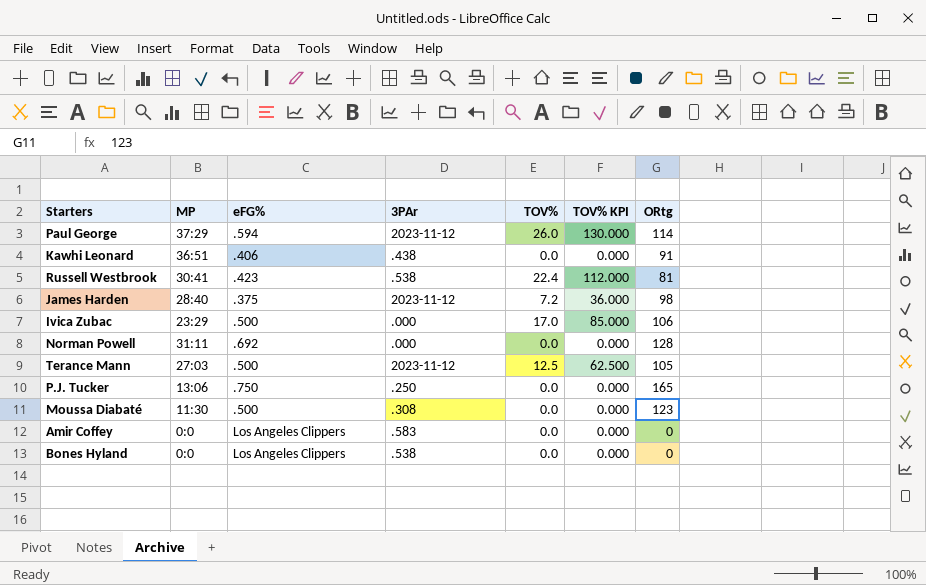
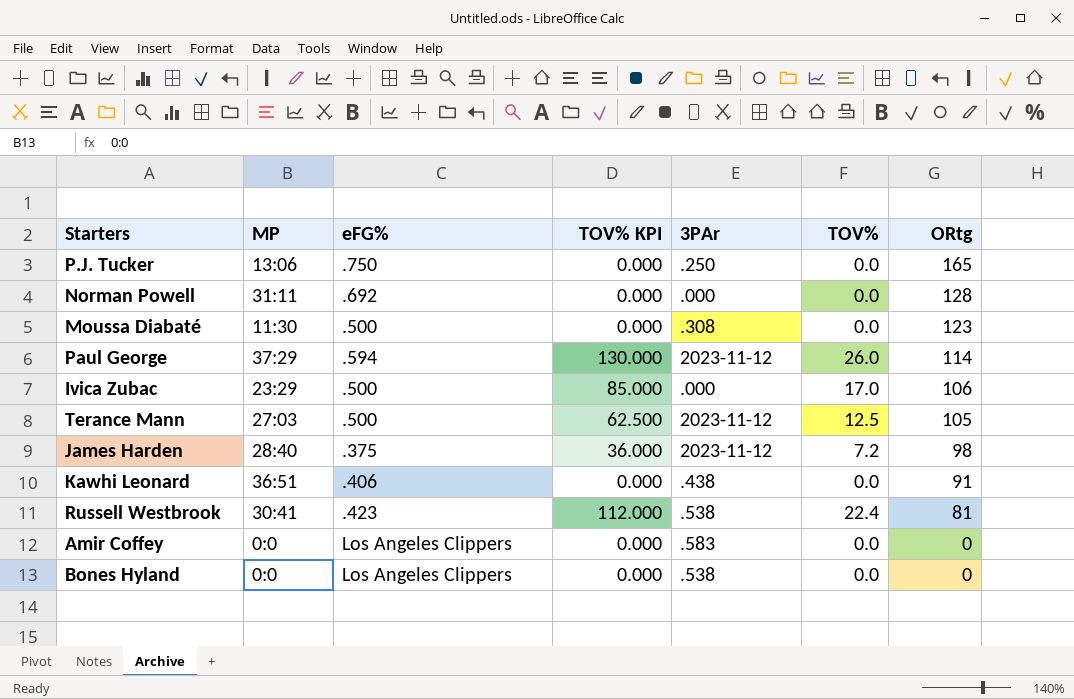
row order: none -> ORtg descending
column TOV% KPI | position: 6 -> 4

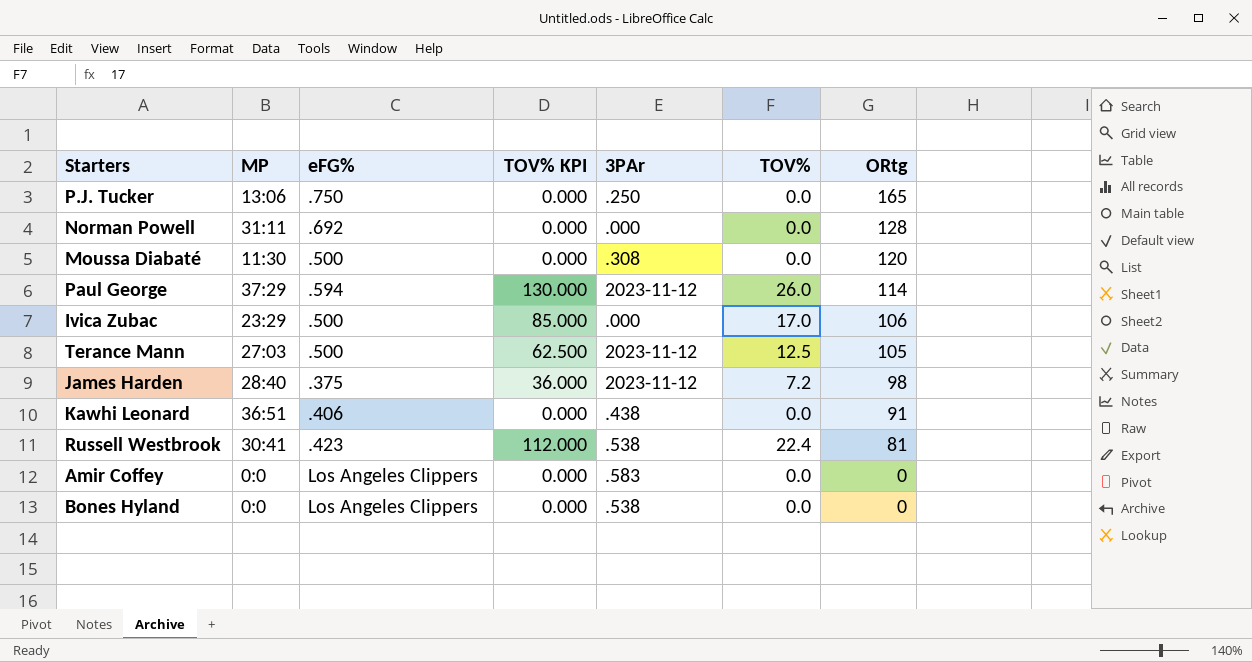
Moussa Diabaté | ORtg: 123 -> 120

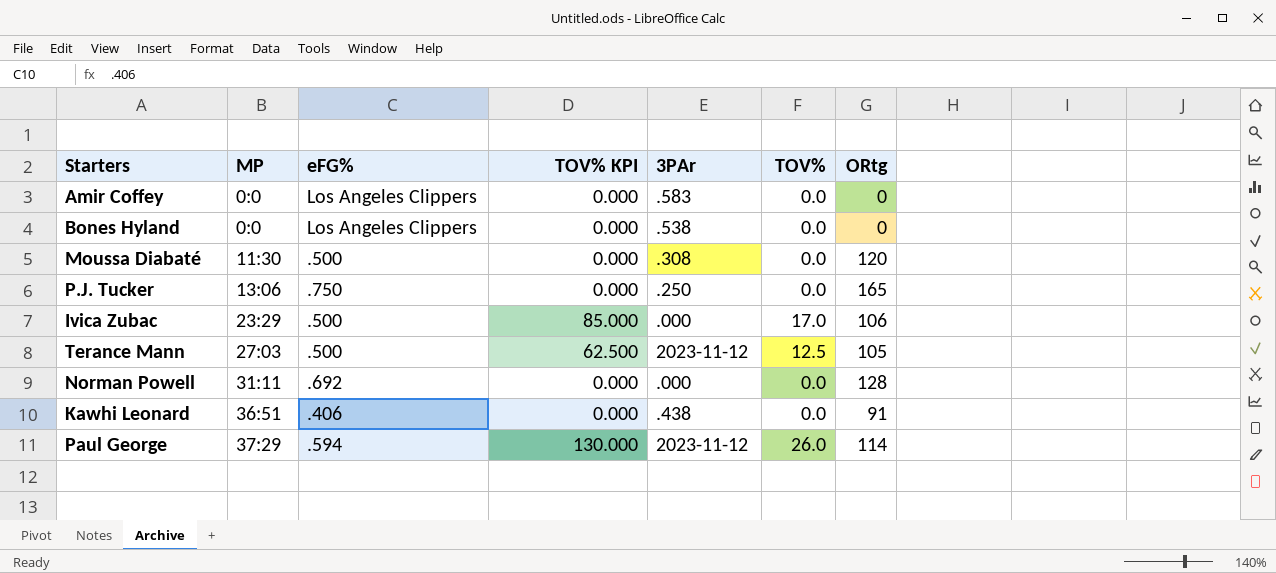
row order: ORtg descending -> MP ascending
row James Harden: 28:40 | .375 | 36.000 | 2023-11-12 | 7.2 | 98 -> none
row Russell Westbrook: 30:41 | .423 | 112.000 | .538 | 22.4 | 81 -> none

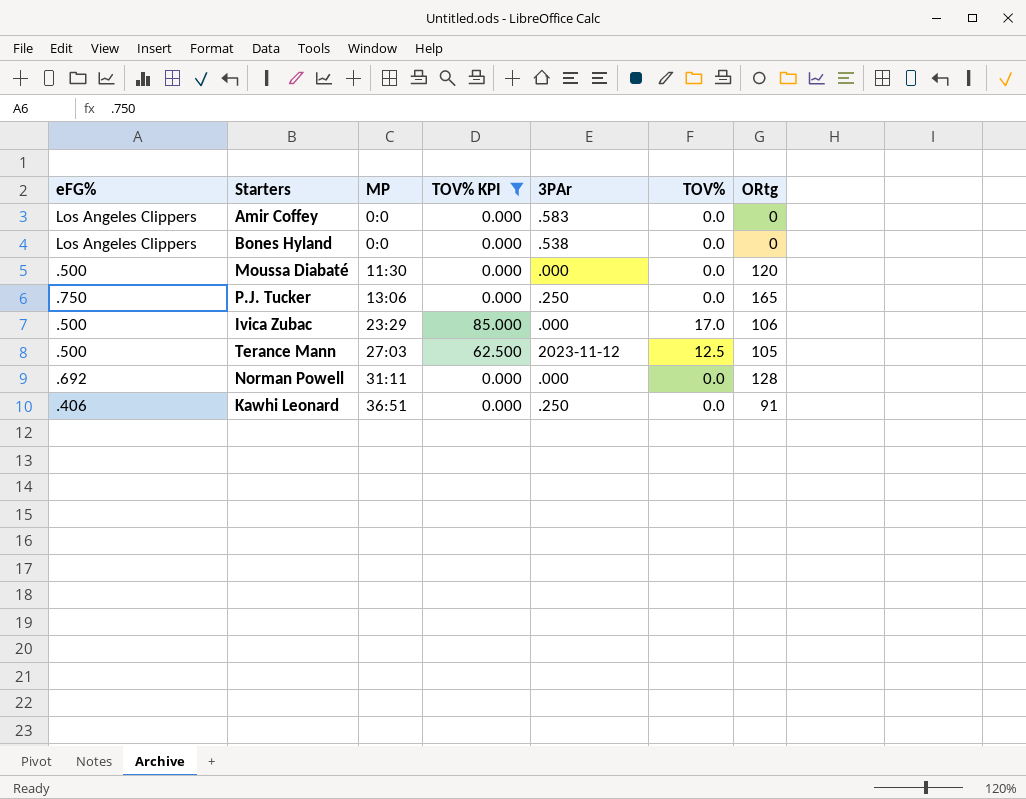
filter: none -> TOV% KPI != 130.000
column eFG% | position: 3 -> 1
Moussa Diabaté | 3PAr: .308 -> .000
Kawhi Leonard | 3PAr: .438 -> .250

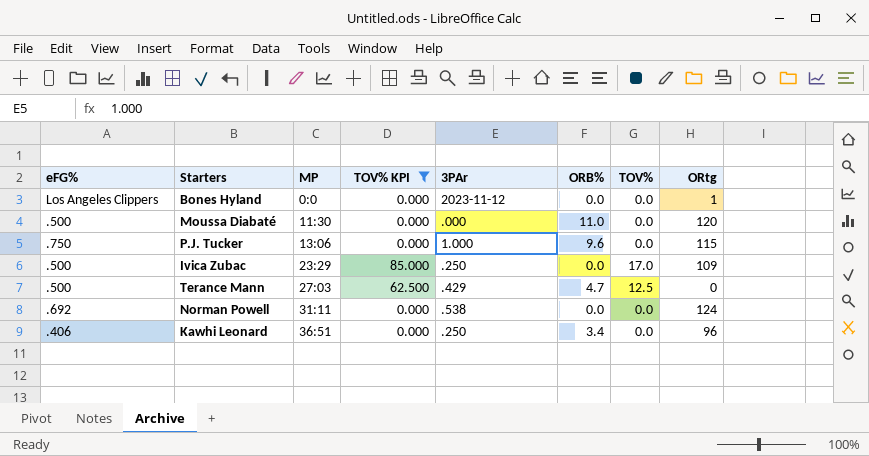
column ORB% | position: none -> 6
row Amir Coffey: Los Angeles Clippers | 0:0 | 0.000 | .583 | 0.0 | 0 -> none
Bones Hyland | 3PAr: .538 -> 2023-11-12
Bones Hyland | ORtg: 0 -> 1
P.J. Tucker | 3PAr: .250 -> 1.000
P.J. Tucker | ORtg: 165 -> 115
Ivica Zubac | 3PAr: .000 -> .250
Ivica Zubac | ORtg: 106 -> 109
Terance Mann | 3PAr: 2023-11-12 -> .429
Terance Mann | ORtg: 105 -> 0
Norman Powell | 3PAr: .000 -> .538
Norman Powell | ORtg: 128 -> 124
Kawhi Leonard | ORtg: 91 -> 96

